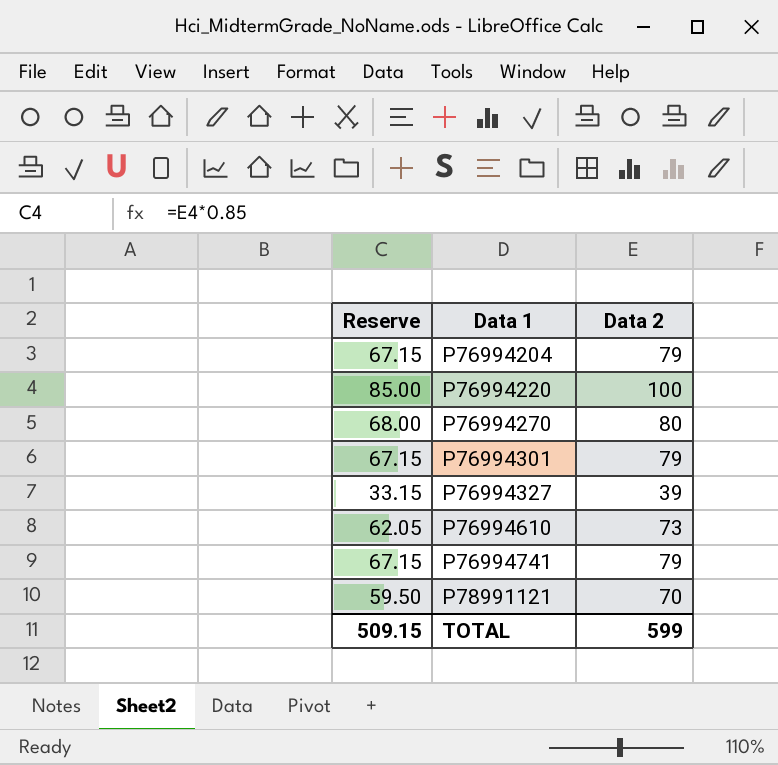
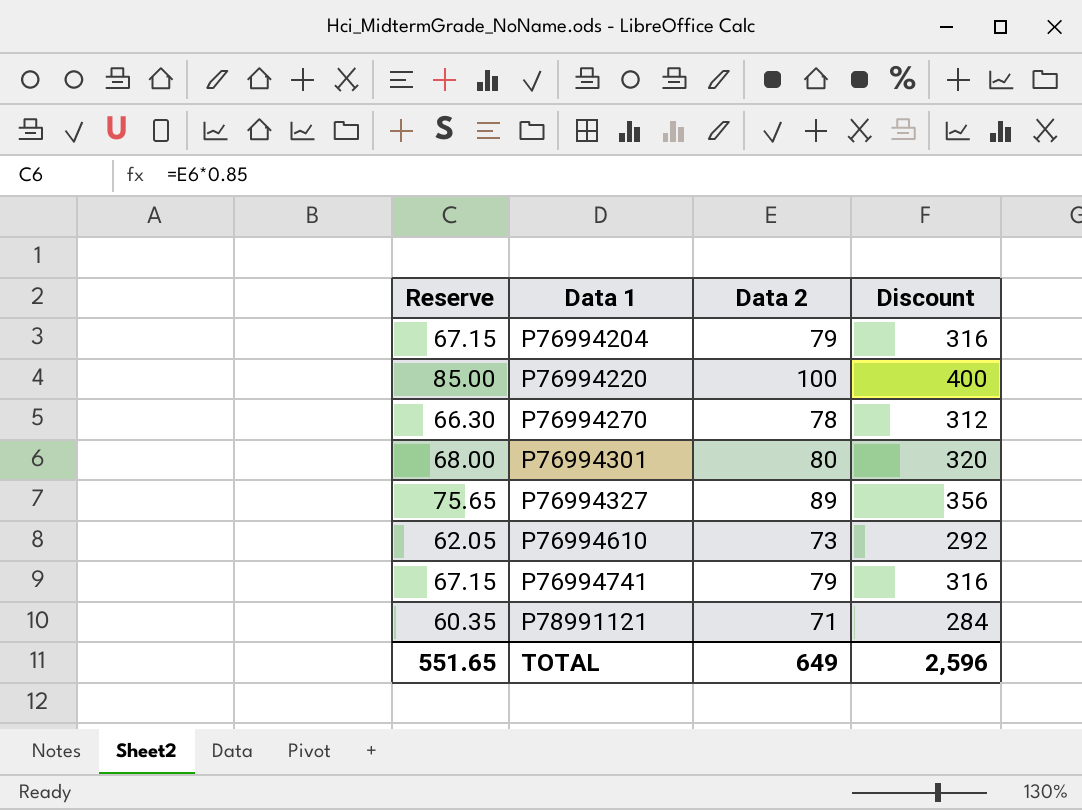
column Discount | formula: none -> [Data 2] * 4
P76994270 | Reserve: 68.00 -> 66.30
P76994270 | Data 2: 80 -> 78
P76994301 | Reserve: 67.15 -> 68.00
P76994301 | Data 2: 79 -> 80
P76994327 | Reserve: 33.15 -> 75.65
P76994327 | Data 2: 39 -> 89
P78991121 | Reserve: 59.50 -> 60.35
P78991121 | Data 2: 70 -> 71
TOTAL | Reserve: 509.15 -> 551.65
TOTAL | Data 2: 599 -> 649

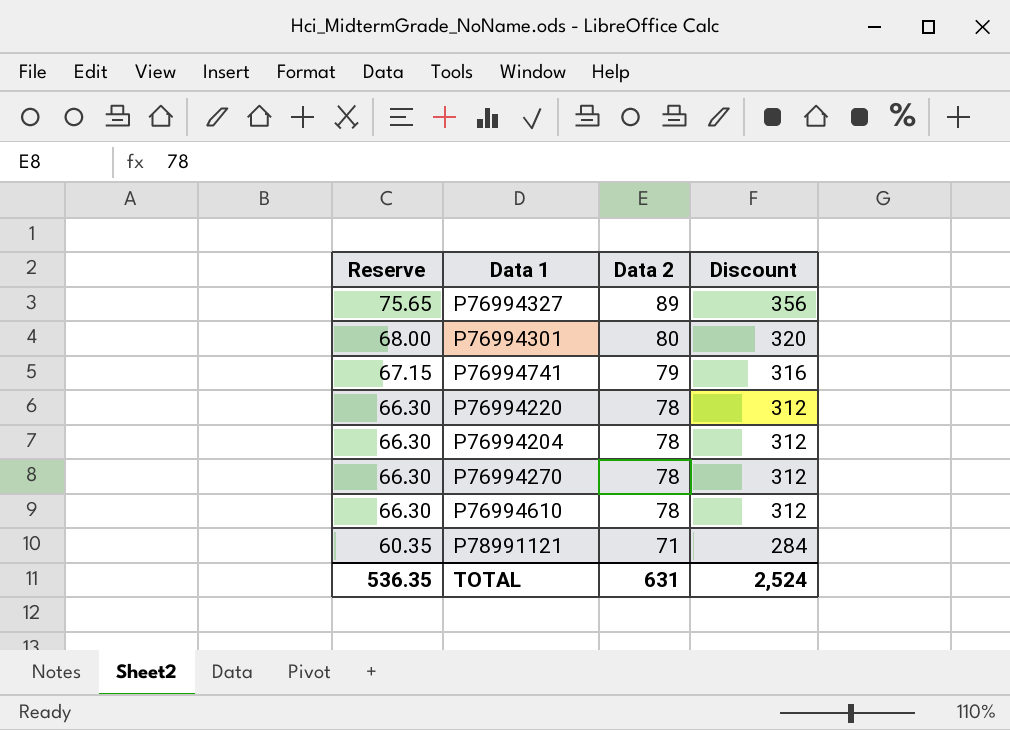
row order: Data 1 ascending -> Reserve descending
P76994220 | Reserve: 85.00 -> 66.30
P76994220 | Data 2: 100 -> 78
P76994220 | Discount: 400 -> 312
P76994204 | Reserve: 67.15 -> 66.30
P76994204 | Data 2: 79 -> 78
P76994204 | Discount: 316 -> 312
P76994610 | Reserve: 62.05 -> 66.30
P76994610 | Data 2: 73 -> 78
P76994610 | Discount: 292 -> 312
TOTAL | Reserve: 551.65 -> 536.35
TOTAL | Data 2: 649 -> 631
TOTAL | Discount: 2,596 -> 2,524

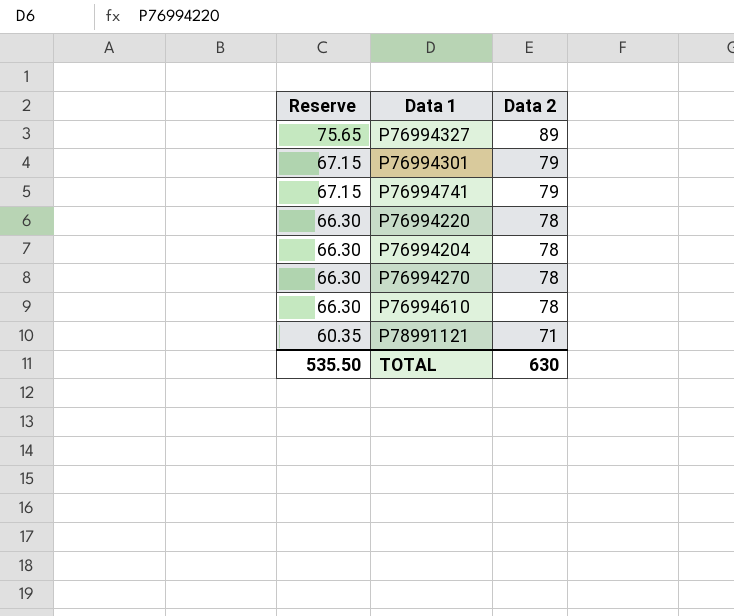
column Discount | formula: [Data 2] * 4 -> none
P76994301 | Reserve: 68.00 -> 67.15
P76994301 | Data 2: 80 -> 79
TOTAL | Reserve: 536.35 -> 535.50
TOTAL | Data 2: 631 -> 630

